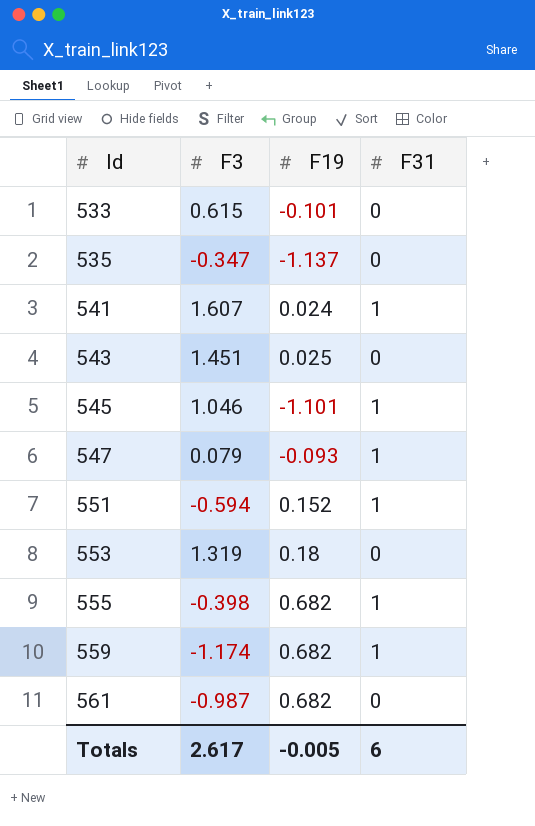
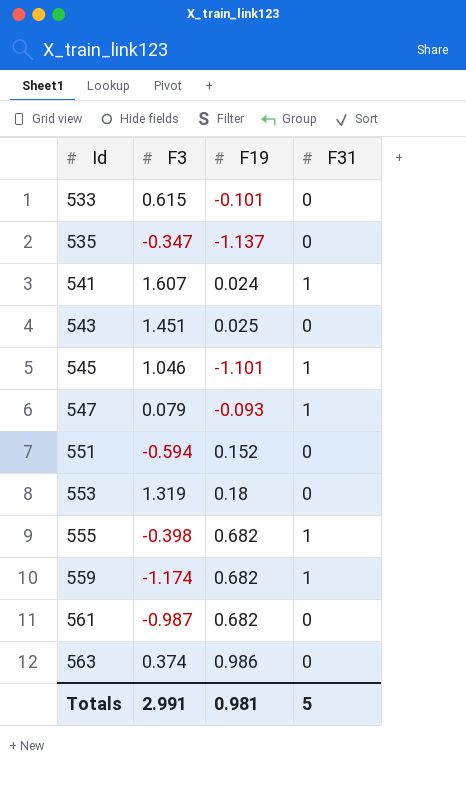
551 | F31: 1 -> 0
row 563: none -> 0.374 | 0.986 | 0
Totals | F3: 2.617 -> 2.991
Totals | F19: -0.005 -> 0.981
Totals | F31: 6 -> 5

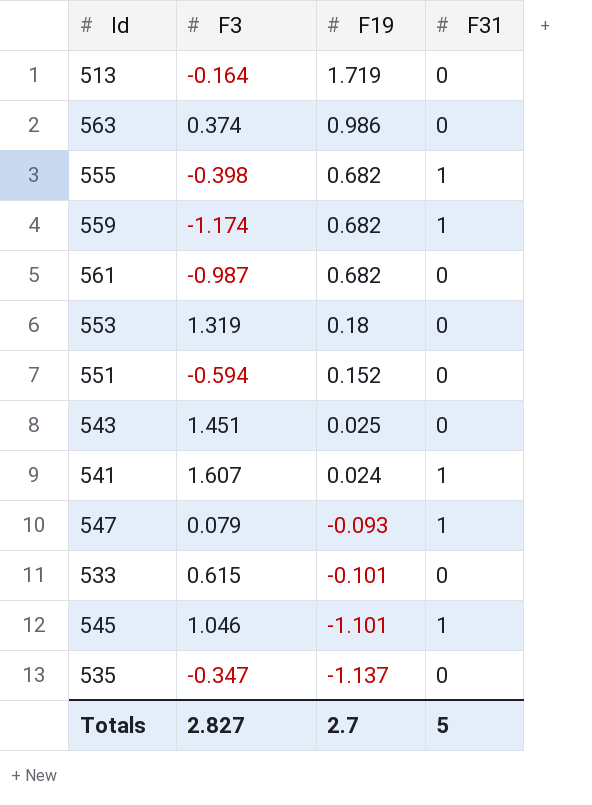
row order: Id ascending -> F19 descending
row 513: none -> -0.164 | 1.719 | 0
Totals | F3: 2.991 -> 2.827
Totals | F19: 0.981 -> 2.7

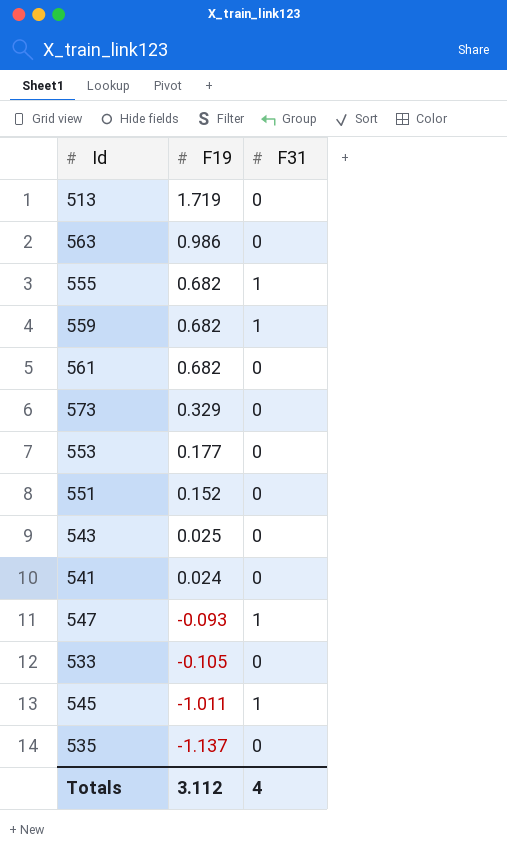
column F3 | position: 2 -> none
row 573: none -> 0.329 | 0
553 | F19: 0.18 -> 0.177
541 | F31: 1 -> 0
533 | F19: -0.101 -> -0.105
545 | F19: -1.101 -> -1.011
Totals | F19: 2.7 -> 3.112
Totals | F31: 5 -> 4

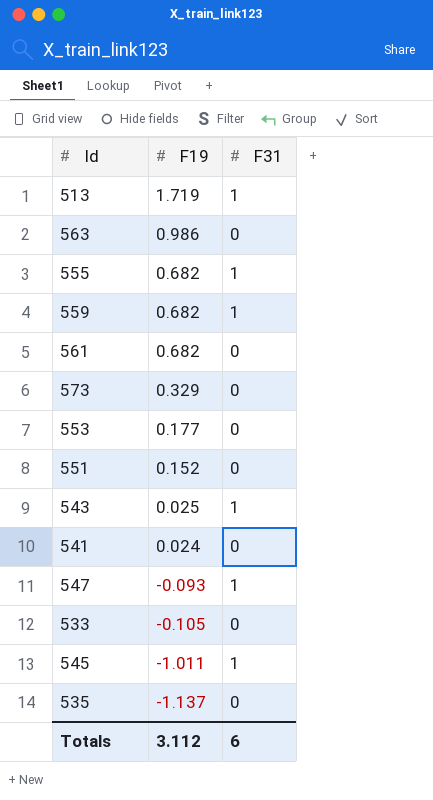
513 | F31: 0 -> 1
543 | F31: 0 -> 1
Totals | F31: 4 -> 6

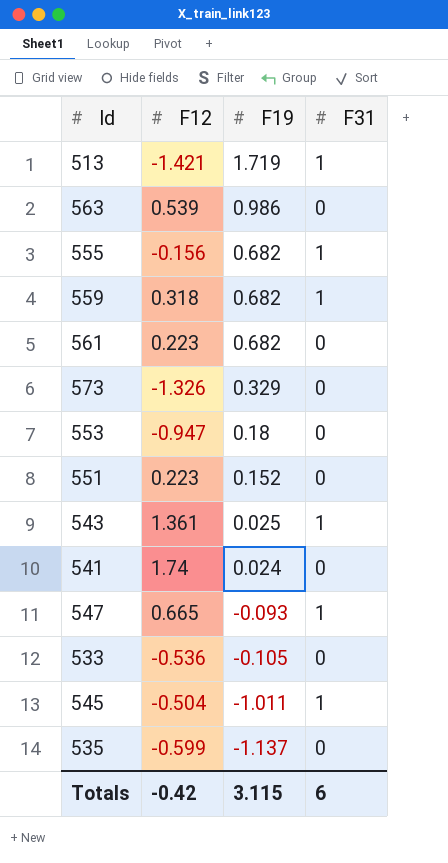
column F12 | position: none -> 2
553 | F19: 0.177 -> 0.18
Totals | F19: 3.112 -> 3.115

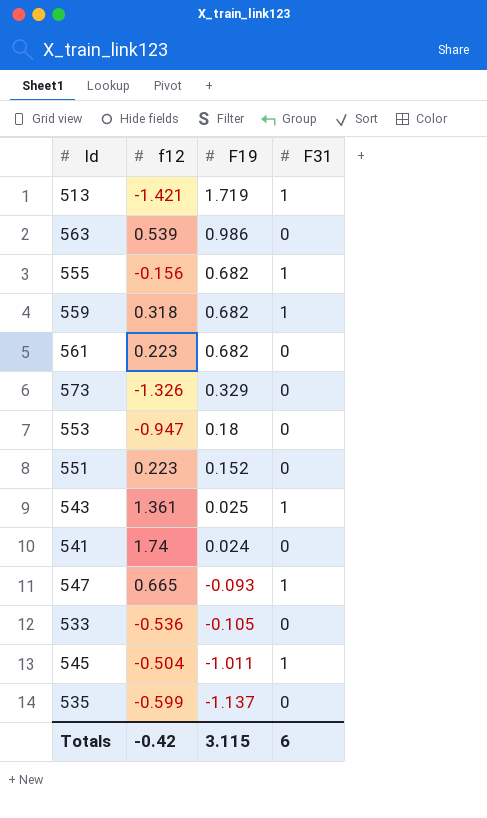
column name: F12 -> f12

